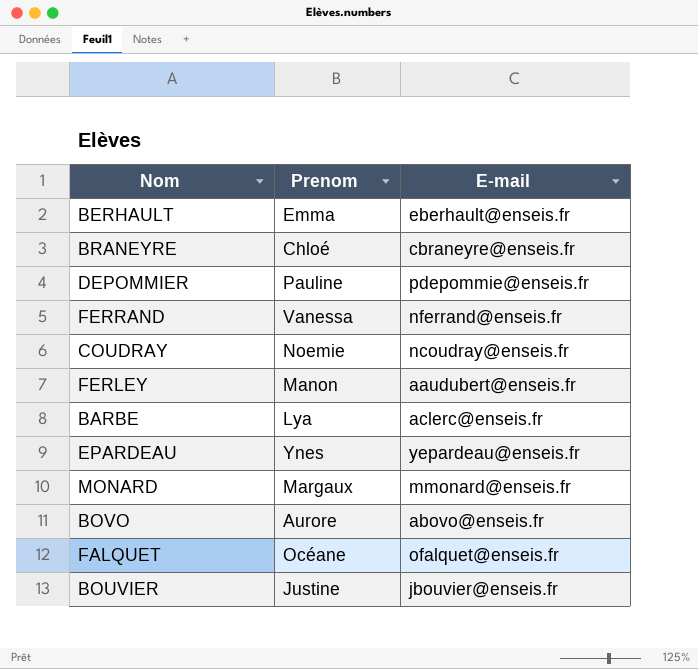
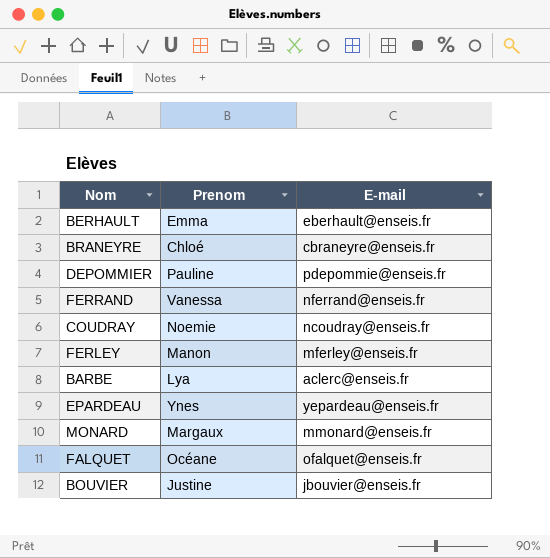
row BOVO: Aurore | abovo@enseis.fr -> none
FERLEY | E-mail: aaudubert@enseis.fr -> mferley@enseis.fr

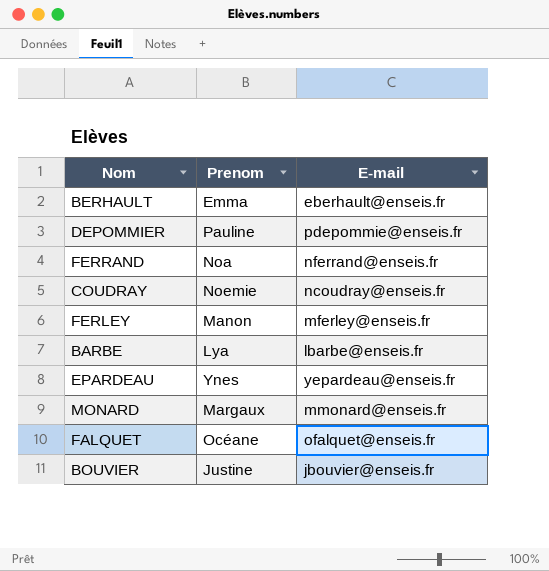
row BRANEYRE: Chloé | cbraneyre@enseis.fr -> none
FERRAND | Prenom: Vanessa -> Noa
BARBE | E-mail: aclerc@enseis.fr -> lbarbe@enseis.fr

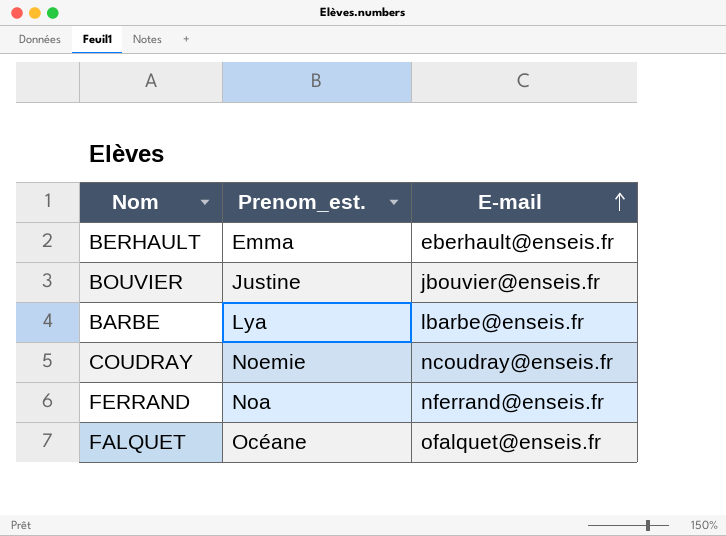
row order: none -> E-mail ascending
column name: Prenom -> Prenom_est.
row DEPOMMIER: Pauline | pdepommie@enseis.fr -> none
row FERLEY: Manon | mferley@enseis.fr -> none
row EPARDEAU: Ynes | yepardeau@enseis.fr -> none
row MONARD: Margaux | mmonard@enseis.fr -> none

